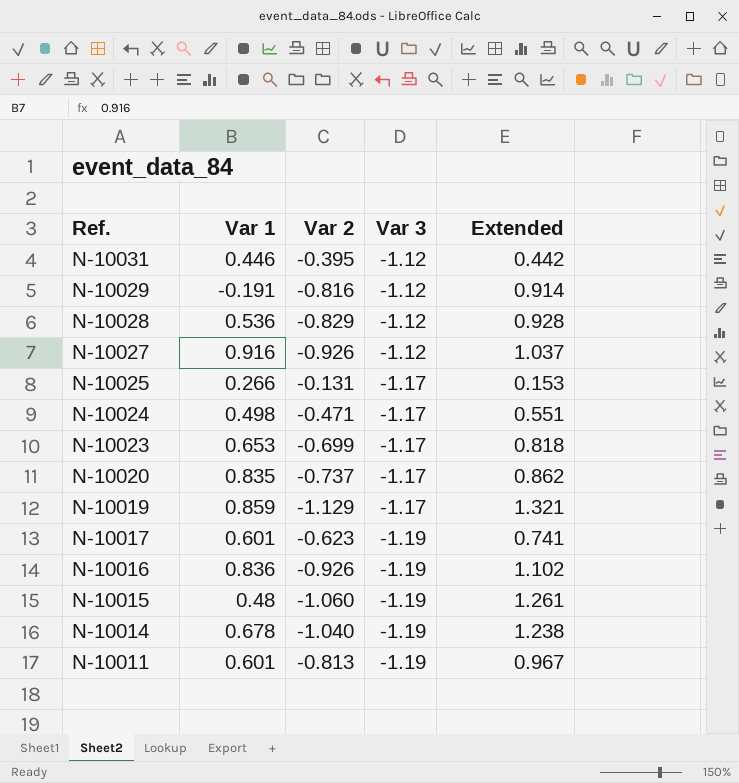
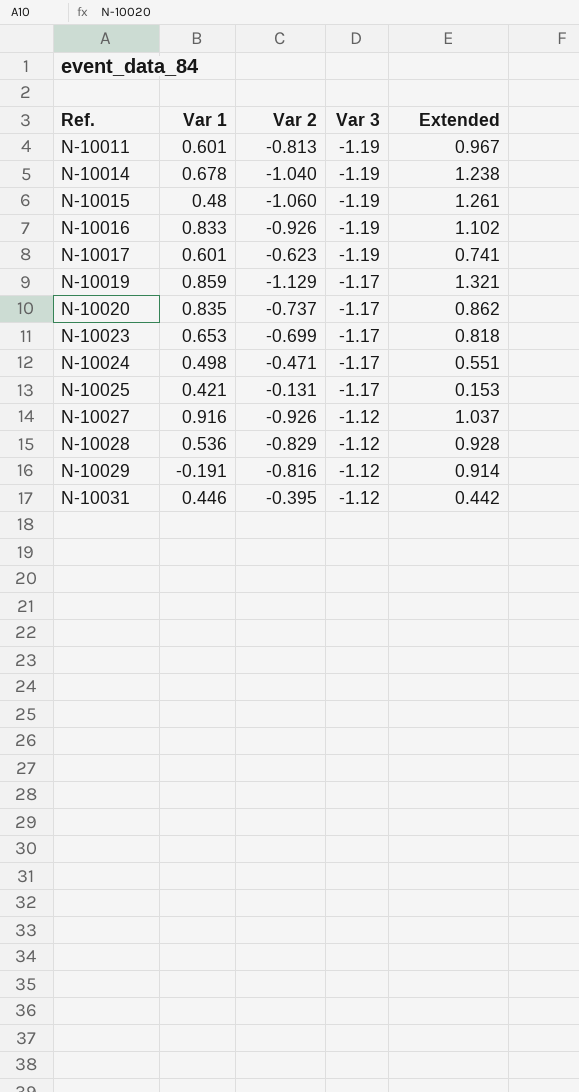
row order: Ref. descending -> Ref. ascending
N-10016 | Var 1: 0.836 -> 0.833
N-10025 | Var 1: 0.266 -> 0.421

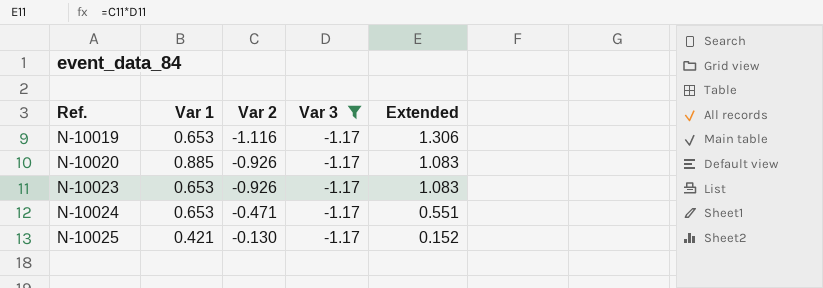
filter: none -> Var 3 = -1.17
N-10019 | Var 1: 0.859 -> 0.653
N-10019 | Var 2: -1.129 -> -1.116
N-10019 | Extended: 1.321 -> 1.306
N-10020 | Var 1: 0.835 -> 0.885
N-10020 | Var 2: -0.737 -> -0.926
N-10020 | Extended: 0.862 -> 1.083
N-10023 | Var 2: -0.699 -> -0.926
N-10023 | Extended: 0.818 -> 1.083
N-10024 | Var 1: 0.498 -> 0.653
N-10025 | Var 2: -0.131 -> -0.130
N-10025 | Extended: 0.153 -> 0.152

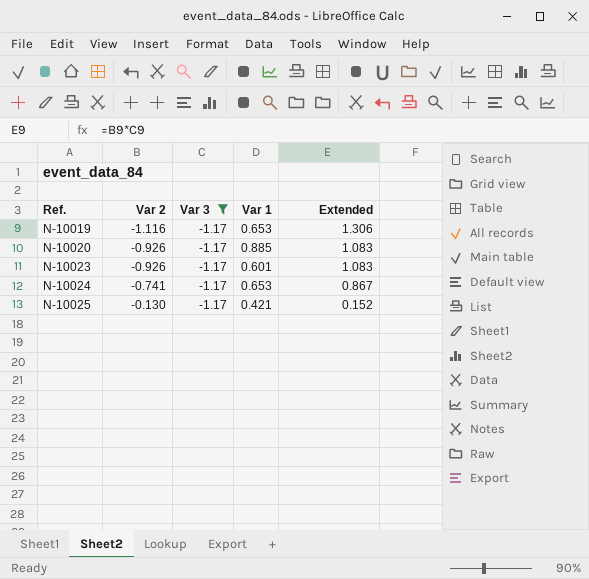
column Var 1 | position: 2 -> 4
N-10023 | Var 1: 0.653 -> 0.601
N-10024 | Var 2: -0.471 -> -0.741
N-10024 | Extended: 0.551 -> 0.867

